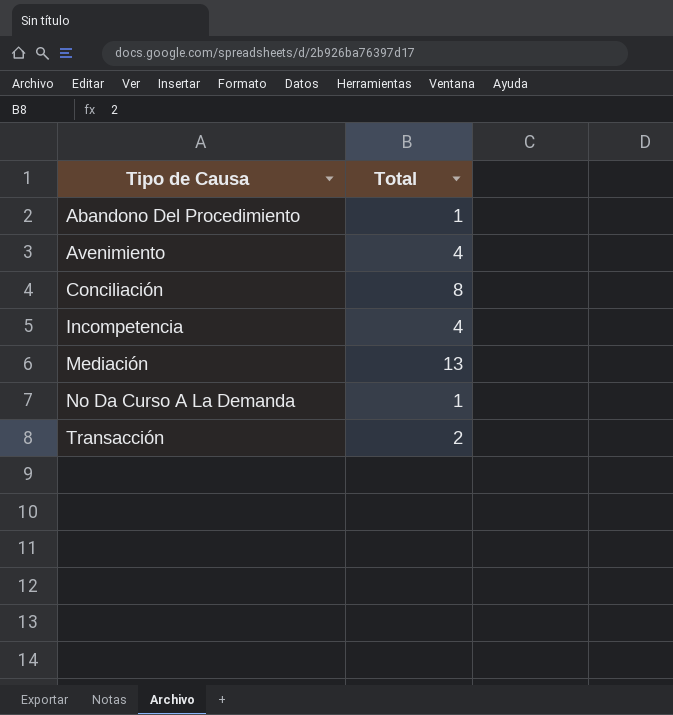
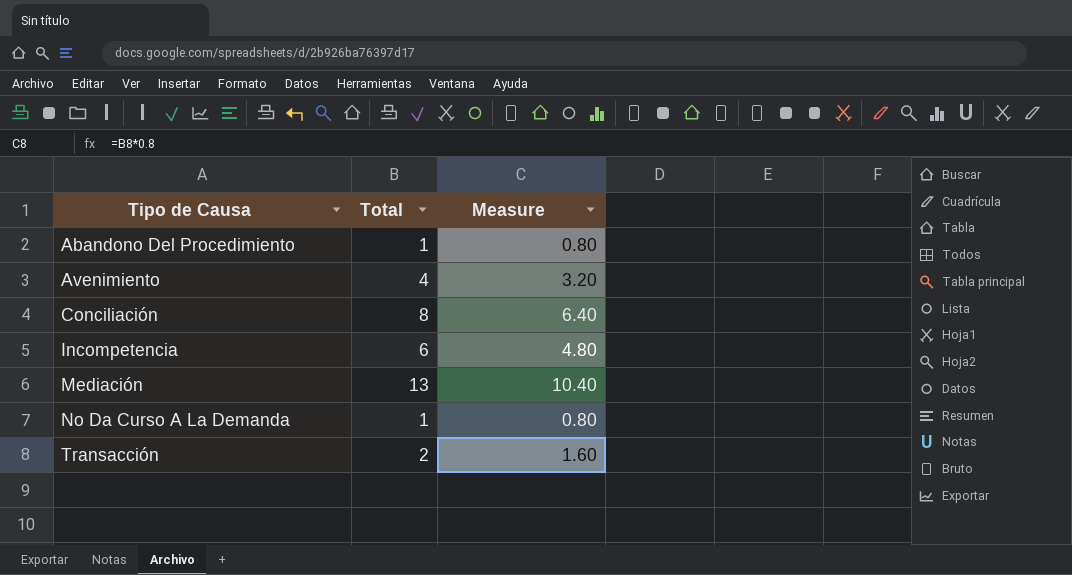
column Measure | formula: none -> [Total] * 0.8
Incompetencia | Total: 4 -> 6

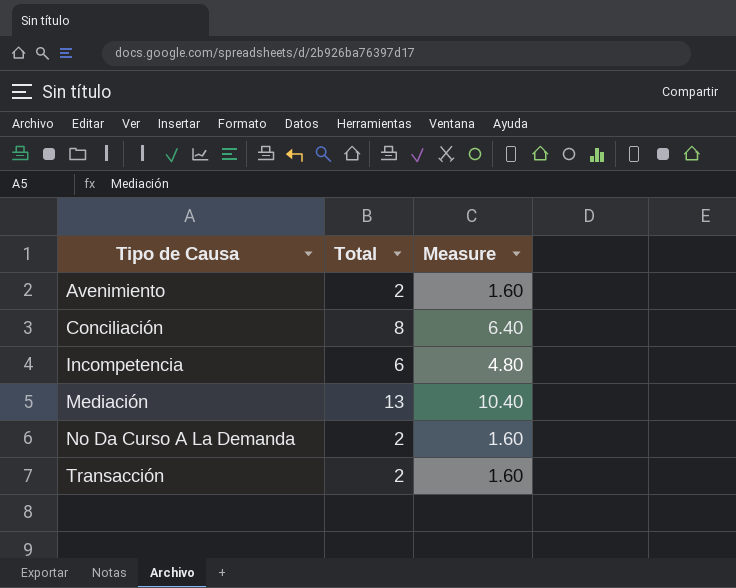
row Abandono Del Procedimiento: 1 | 0.80 -> none
Avenimiento | Total: 4 -> 2
Avenimiento | Measure: 3.20 -> 1.60
No Da Curso A La Demanda | Total: 1 -> 2
No Da Curso A La Demanda | Measure: 0.80 -> 1.60

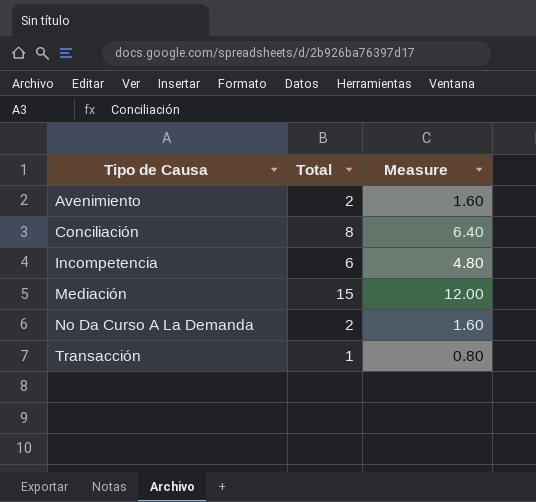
Mediación | Total: 13 -> 15
Mediación | Measure: 10.40 -> 12.00
Transacción | Total: 2 -> 1
Transacción | Measure: 1.60 -> 0.80

